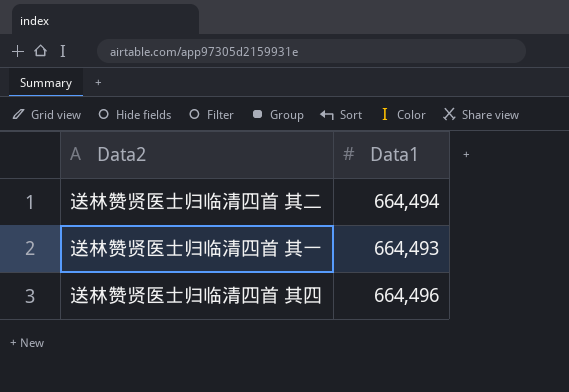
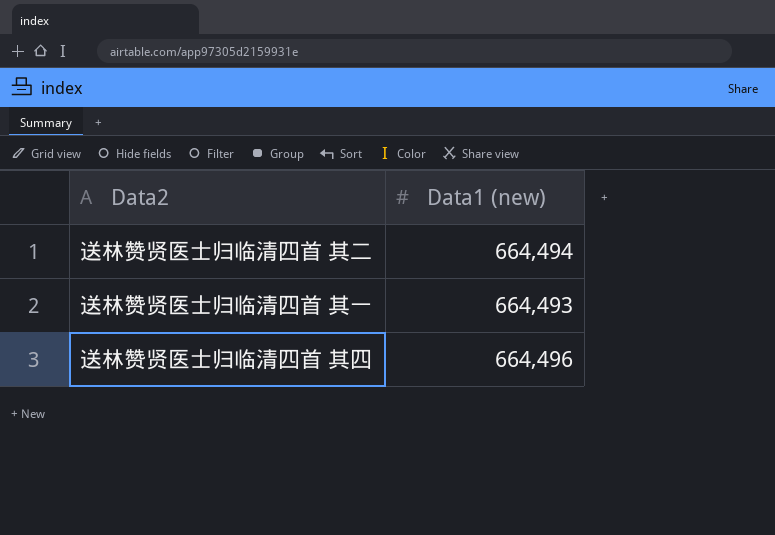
column name: Data1 -> Data1 (new)

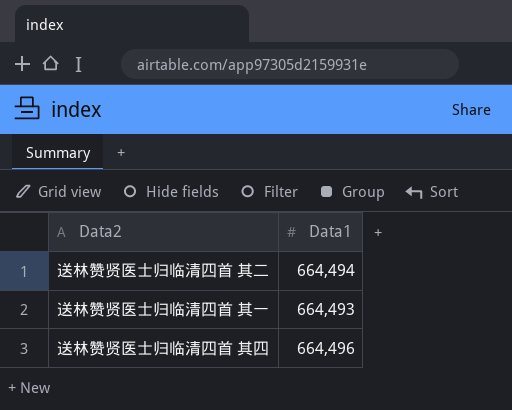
column name: Data1 (new) -> Data1

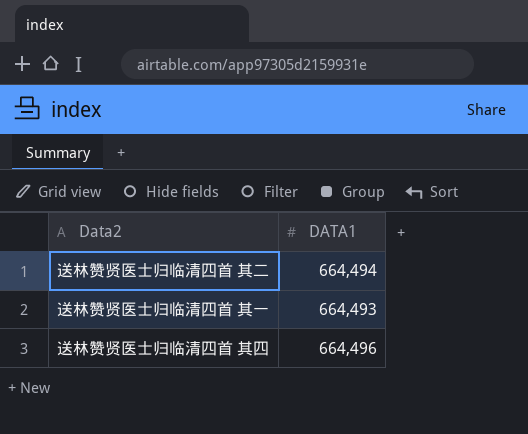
column name: Data1 -> DATA1

